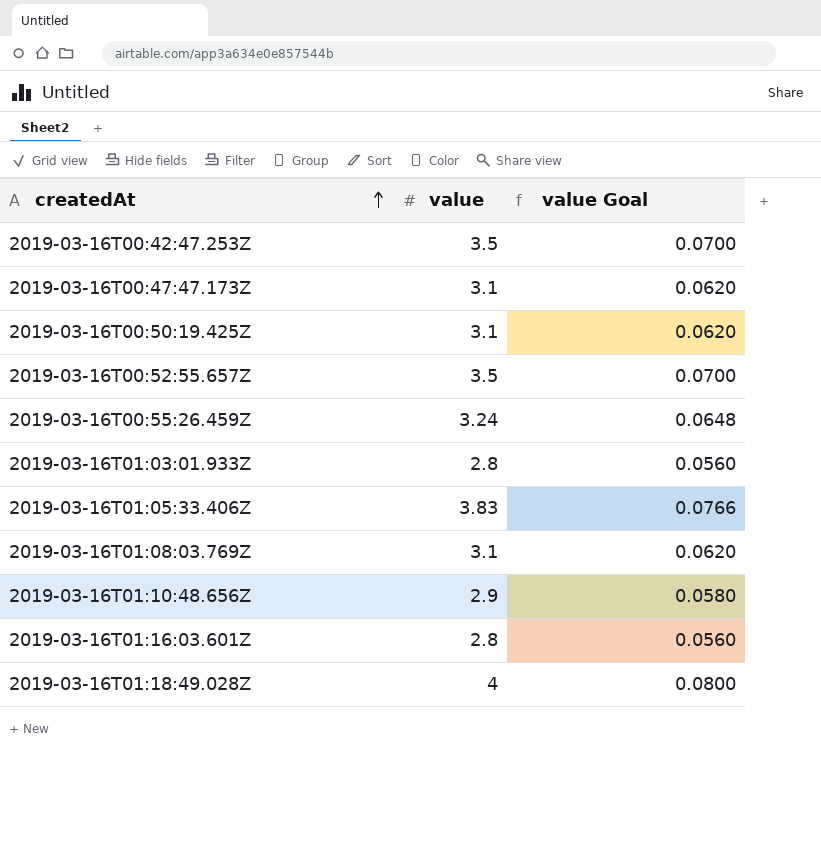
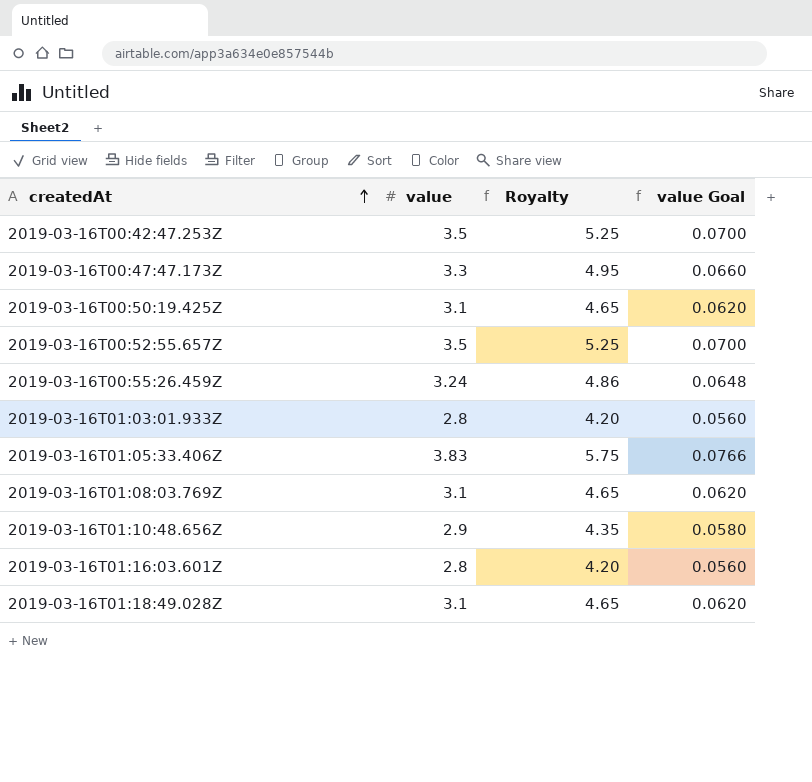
column Royalty | formula: none -> [value] * 1.5
2019-03-16T00:47:47.173Z | value: 3.1 -> 3.3
2019-03-16T00:47:47.173Z | value Goal: 0.0620 -> 0.0660
2019-03-16T01:18:49.028Z | value: 4 -> 3.1
2019-03-16T01:18:49.028Z | value Goal: 0.0800 -> 0.0620

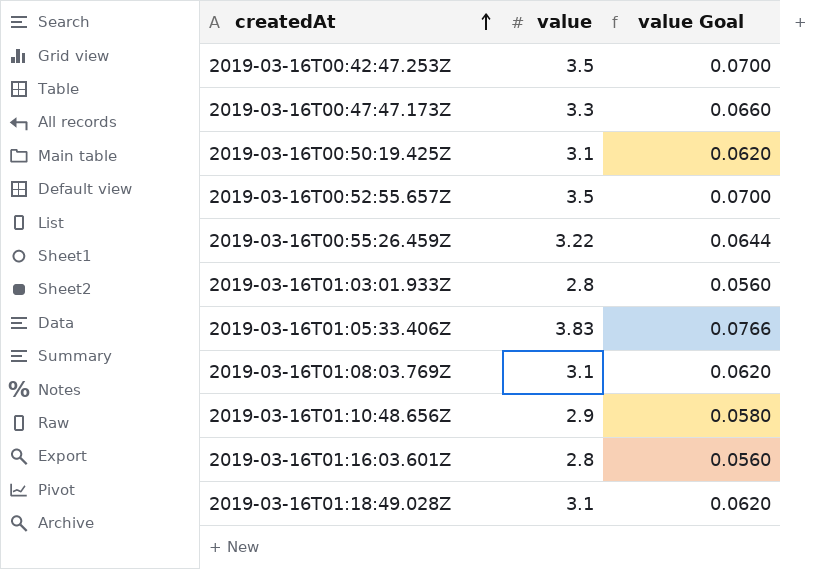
column Royalty | formula: [value] * 1.5 -> none
2019-03-16T00:55:26.459Z | value: 3.24 -> 3.22
2019-03-16T00:55:26.459Z | value Goal: 0.0648 -> 0.0644

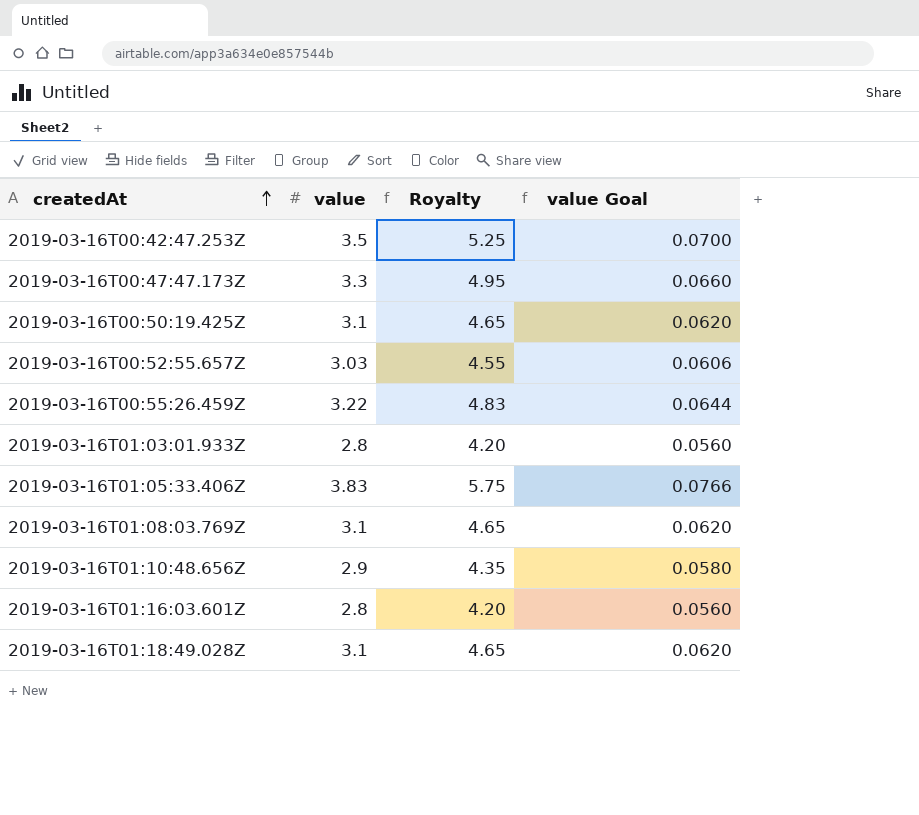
column Royalty | formula: none -> [value] * 1.5
2019-03-16T00:52:55.657Z | value: 3.5 -> 3.03
2019-03-16T00:52:55.657Z | value Goal: 0.0700 -> 0.0606

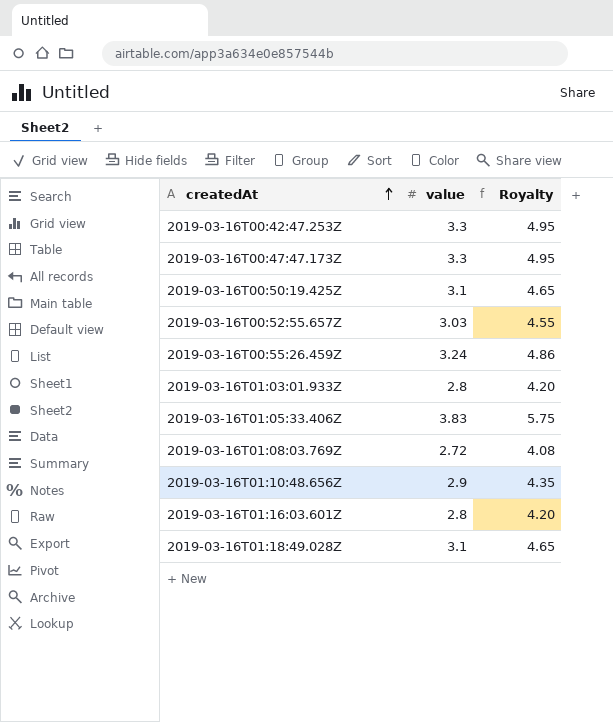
column value Goal | formula: [value] * 0.02 -> none
2019-03-16T00:42:47.253Z | value: 3.5 -> 3.3
2019-03-16T00:42:47.253Z | Royalty: 5.25 -> 4.95
2019-03-16T00:55:26.459Z | value: 3.22 -> 3.24
2019-03-16T00:55:26.459Z | Royalty: 4.83 -> 4.86
2019-03-16T01:08:03.769Z | value: 3.1 -> 2.72
2019-03-16T01:08:03.769Z | Royalty: 4.65 -> 4.08

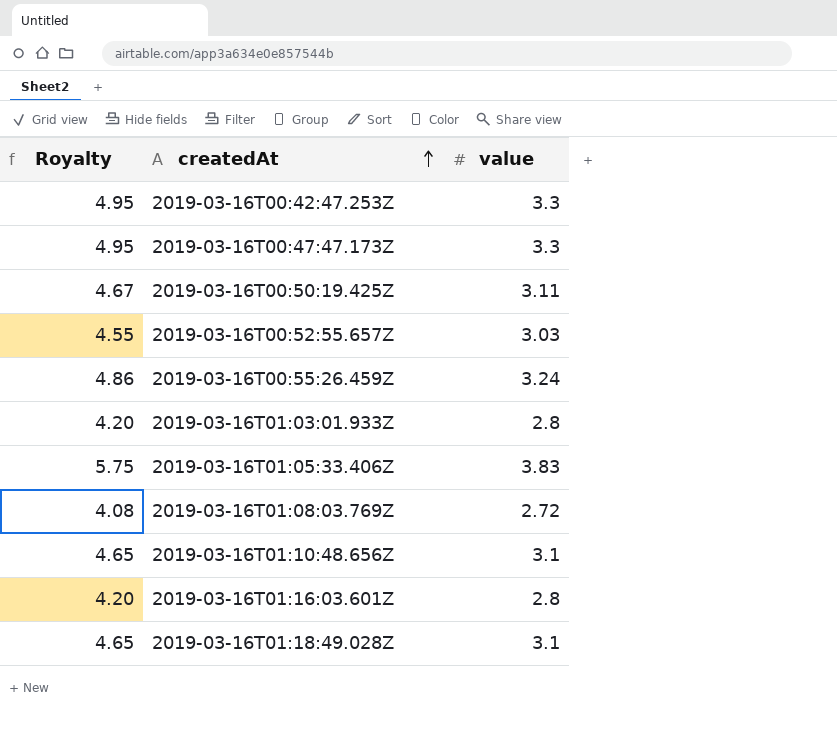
column Royalty | position: 3 -> 1
2019-03-16T00:50:19.425Z | Royalty: 4.65 -> 4.67
2019-03-16T00:50:19.425Z | value: 3.1 -> 3.11
2019-03-16T01:10:48.656Z | Royalty: 4.35 -> 4.65
2019-03-16T01:10:48.656Z | value: 2.9 -> 3.1

